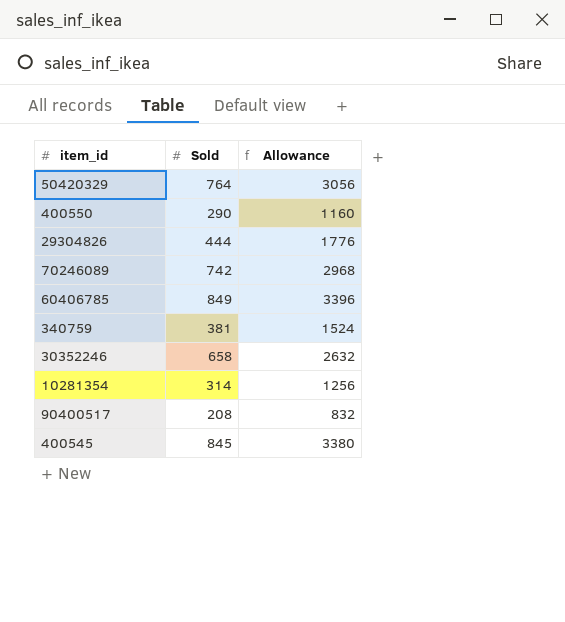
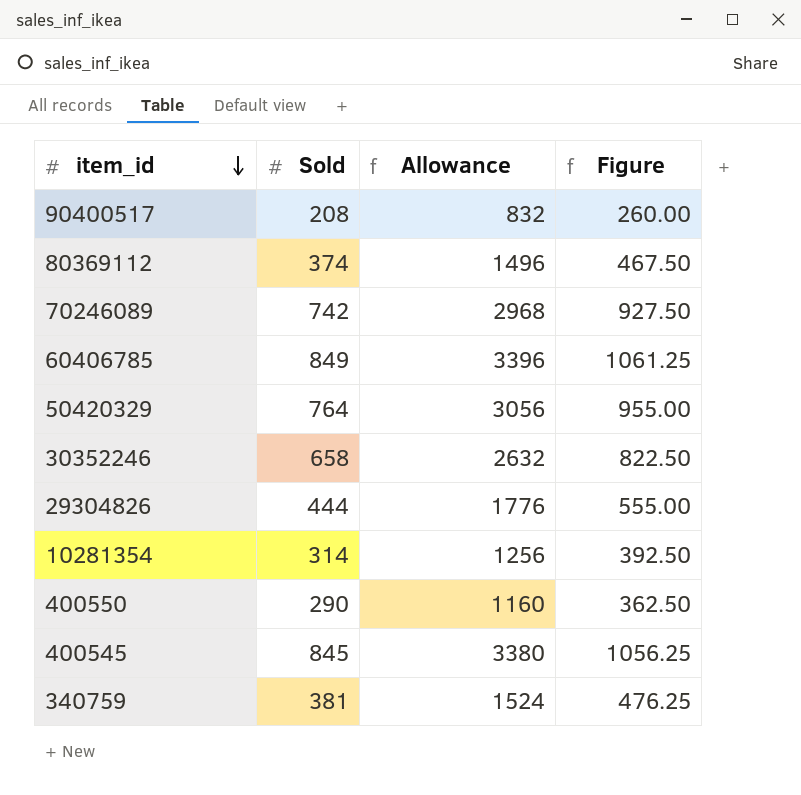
row order: none -> item_id descending
column Figure | formula: none -> [Sold] * 1.25
row 80369112: none -> 374 | 1496 | 467.50

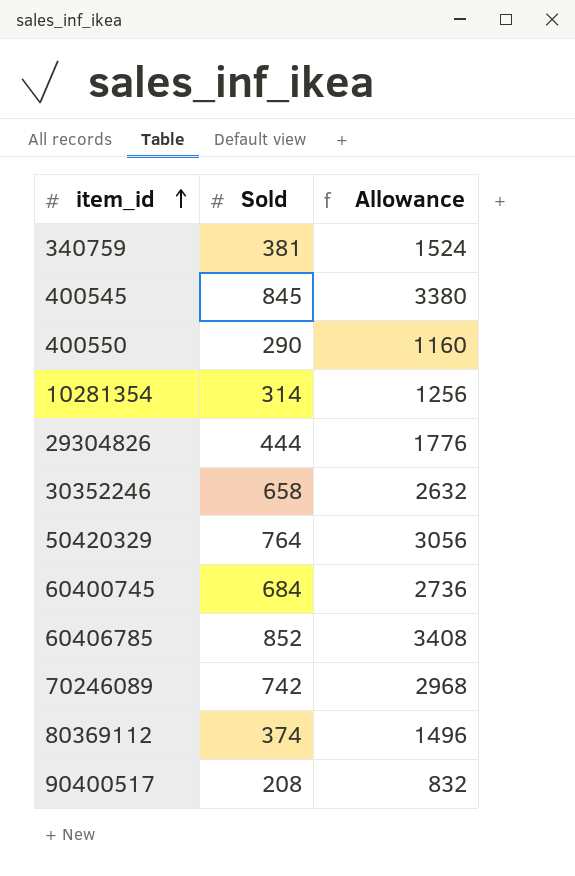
row order: item_id descending -> item_id ascending
column Figure | formula: [Sold] * 1.25 -> none
row 60400745: none -> 684 | 2736
60406785 | Sold: 849 -> 852
60406785 | Allowance: 3396 -> 3408

